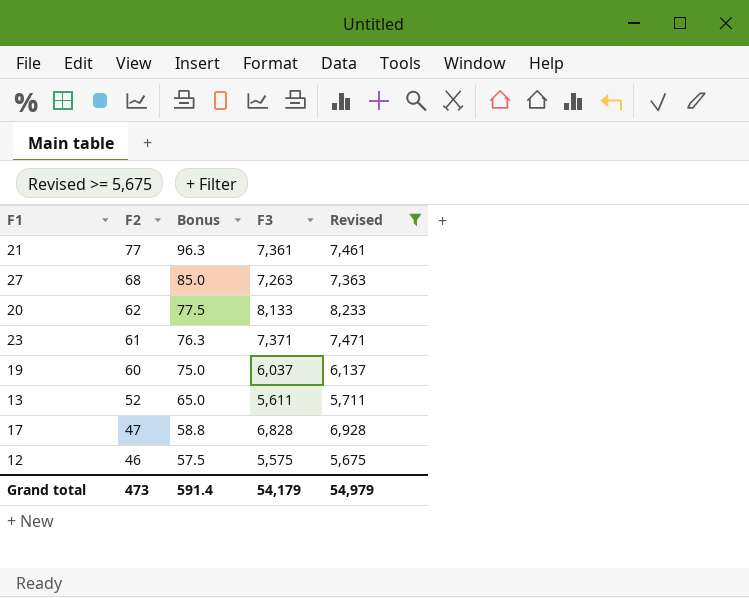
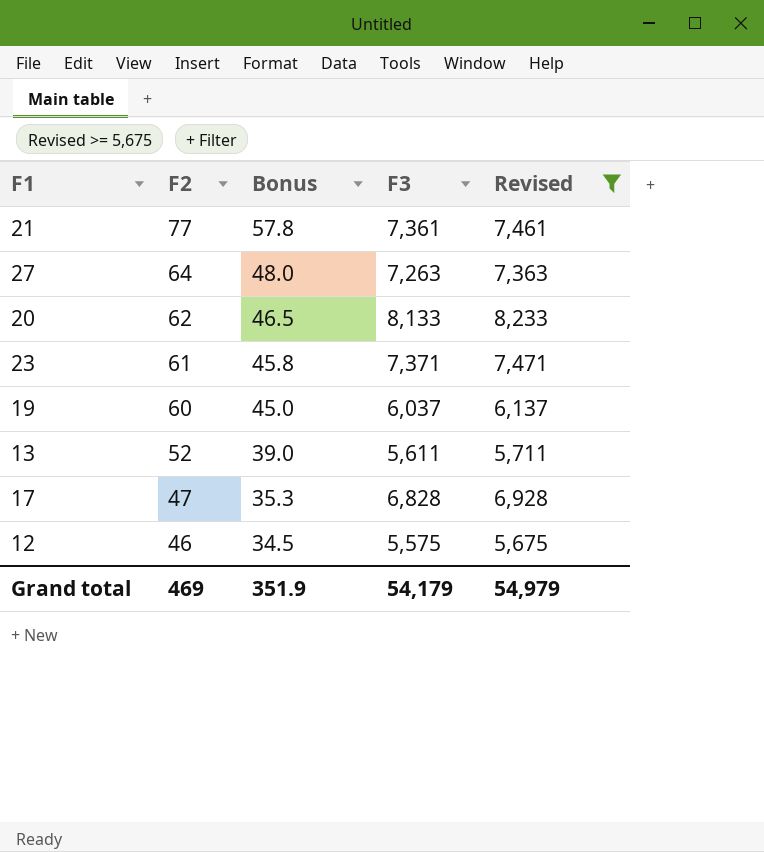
column Bonus | formula: [F2] * 1.25 -> [F2] * 0.75
27 | F2: 68 -> 64
Grand total | F2: 473 -> 469
Grand total | Bonus: 591.4 -> 351.9

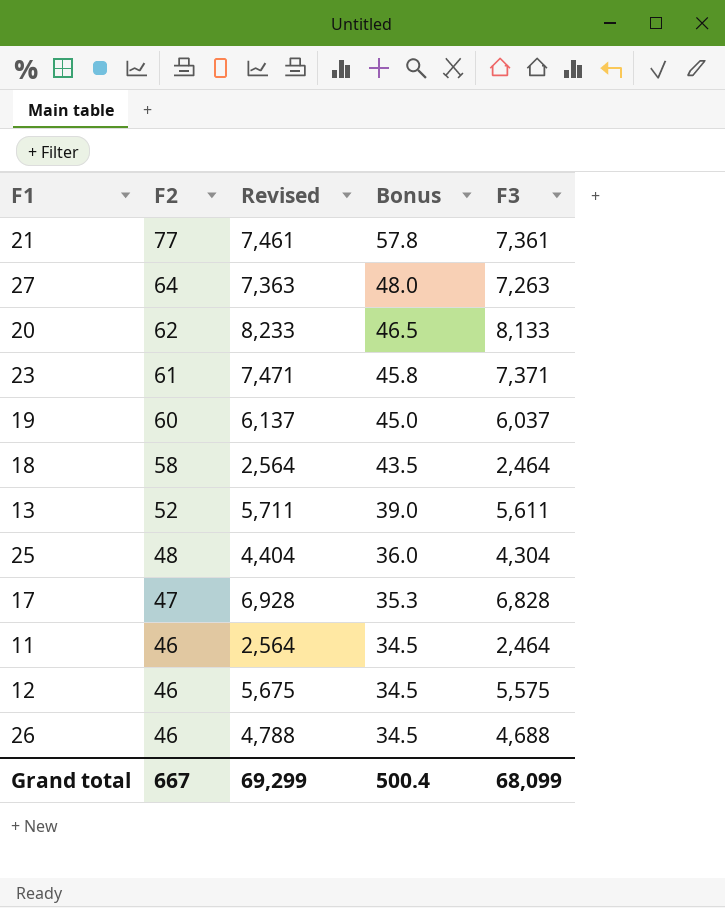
filter: Revised >= 5,675 -> none
column Revised | position: 5 -> 3
Grand total | F2: 469 -> 667
Grand total | Revised: 54,979 -> 69,299
Grand total | Bonus: 351.9 -> 500.4
Grand total | F3: 54,179 -> 68,099

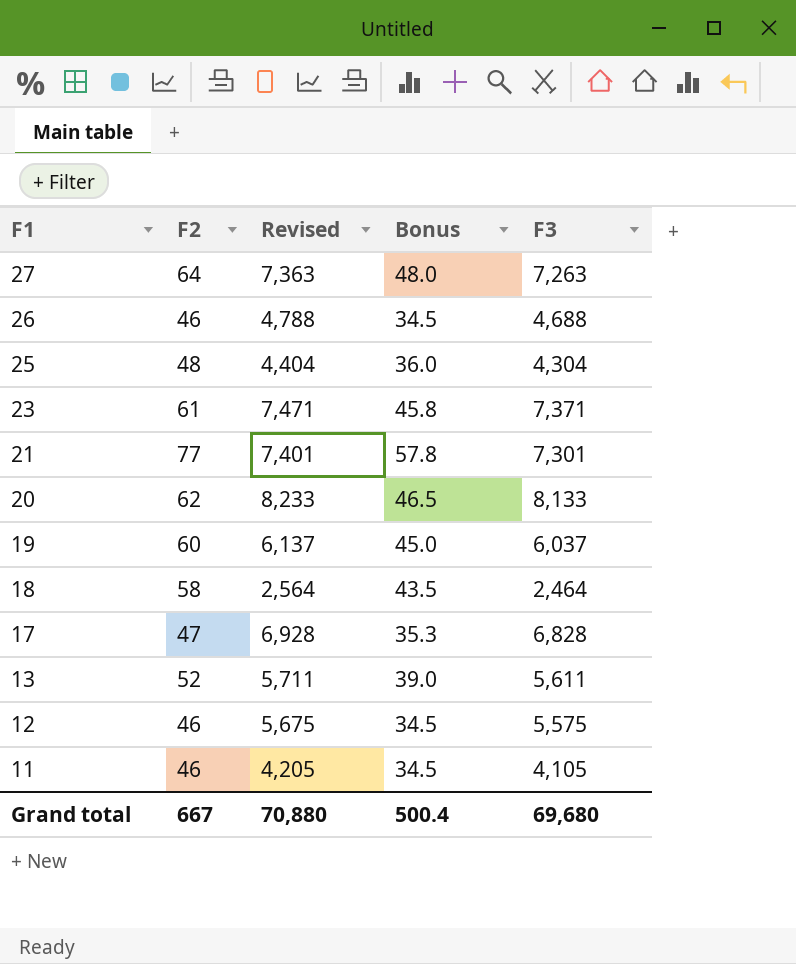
row order: F2 descending -> F1 descending
21 | Revised: 7,461 -> 7,401
21 | F3: 7,361 -> 7,301
11 | Revised: 2,564 -> 4,205
11 | F3: 2,464 -> 4,105
Grand total | Revised: 69,299 -> 70,880
Grand total | F3: 68,099 -> 69,680

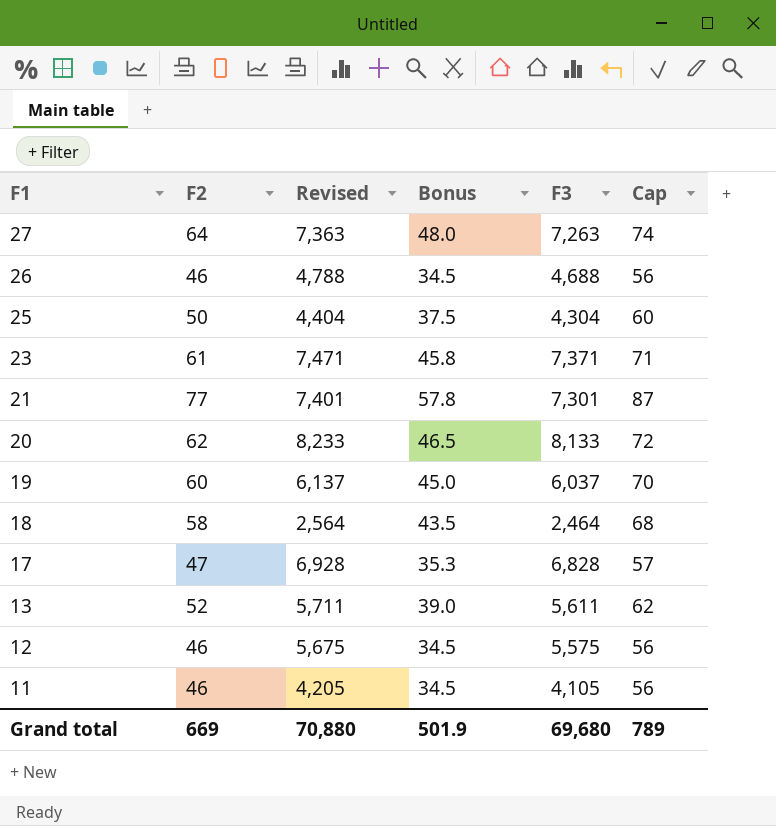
column Cap | formula: none -> [F2] + 10
25 | F2: 48 -> 50
25 | Bonus: 36.0 -> 37.5
Grand total | F2: 667 -> 669
Grand total | Bonus: 500.4 -> 501.9

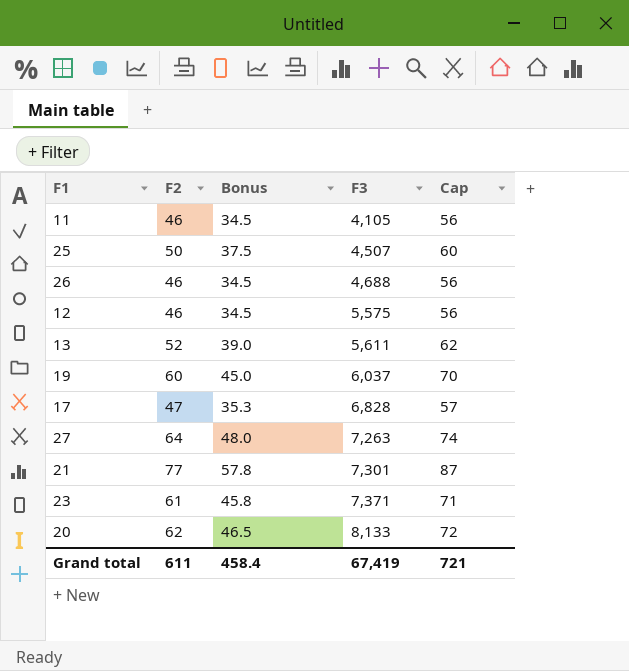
row order: F1 descending -> F3 ascending
column Revised | formula: [F3] + 100 -> none
row 18: 58 | 2,564 | 43.5 | 2,464 | 68 -> none
25 | F3: 4,304 -> 4,507
Grand total | F2: 669 -> 611
Grand total | Bonus: 501.9 -> 458.4
Grand total | F3: 69,680 -> 67,419
Grand total | Cap: 789 -> 721

